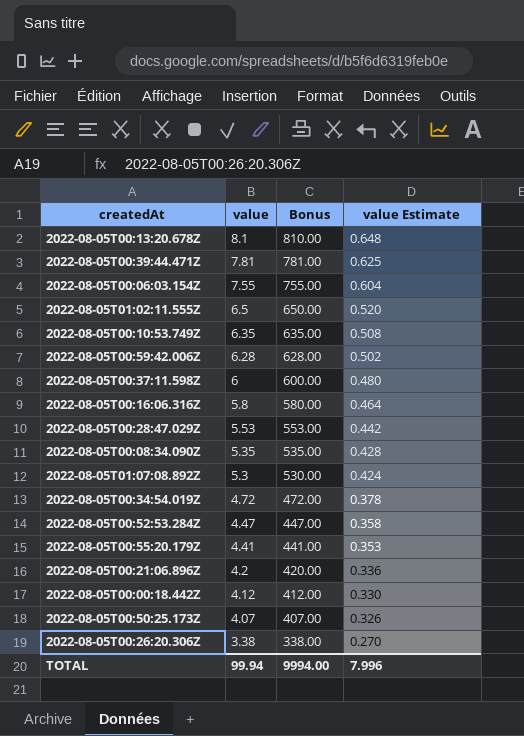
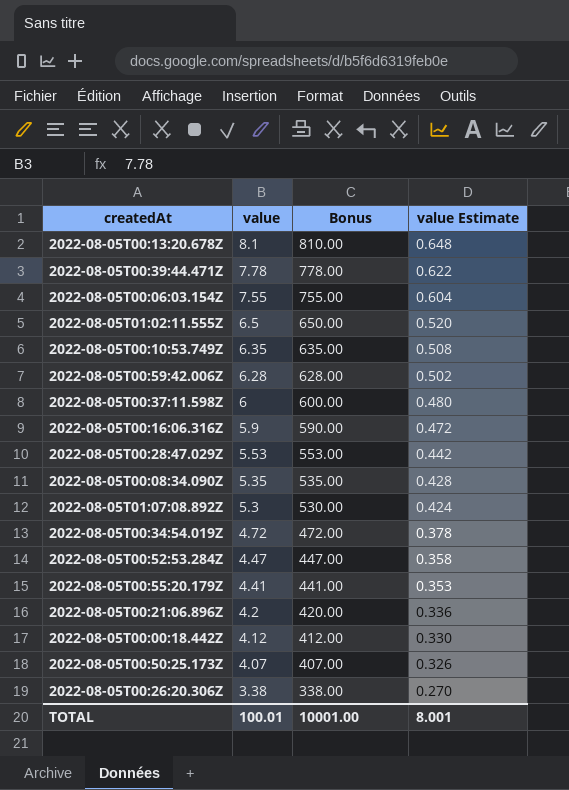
2022-08-05T00:39:44.471Z | value: 7.81 -> 7.78
2022-08-05T00:39:44.471Z | Bonus: 781.00 -> 778.00
2022-08-05T00:39:44.471Z | value Estimate: 0.625 -> 0.622
2022-08-05T00:16:06.316Z | value: 5.8 -> 5.9
2022-08-05T00:16:06.316Z | Bonus: 580.00 -> 590.00
2022-08-05T00:16:06.316Z | value Estimate: 0.464 -> 0.472
TOTAL | value: 99.94 -> 100.01
TOTAL | Bonus: 9994.00 -> 10001.00
TOTAL | value Estimate: 7.996 -> 8.001

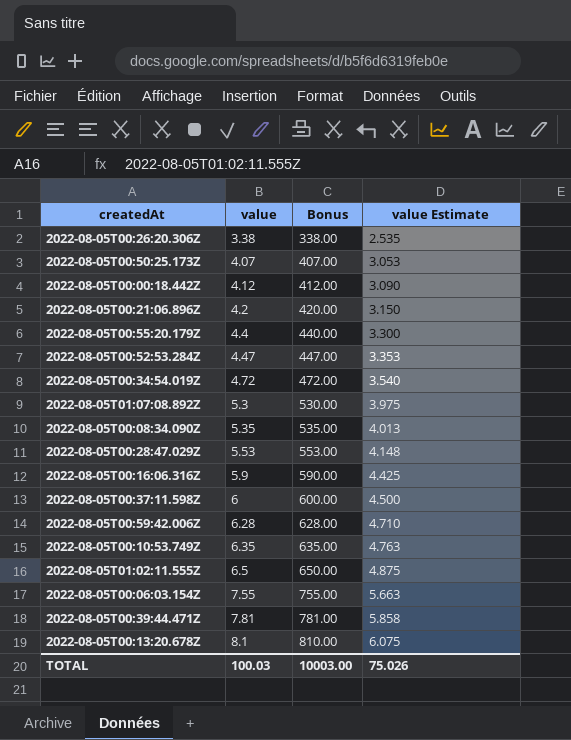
row order: value descending -> value ascending
column value Estimate | formula: [value] * 0.08 -> [value] * 0.75
2022-08-05T00:55:20.179Z | value: 4.41 -> 4.4
2022-08-05T00:55:20.179Z | Bonus: 441.00 -> 440.00
2022-08-05T00:39:44.471Z | value: 7.78 -> 7.81
2022-08-05T00:39:44.471Z | Bonus: 778.00 -> 781.00
TOTAL | value: 100.01 -> 100.03
TOTAL | Bonus: 10001.00 -> 10003.00
TOTAL | value Estimate: 8.001 -> 75.026

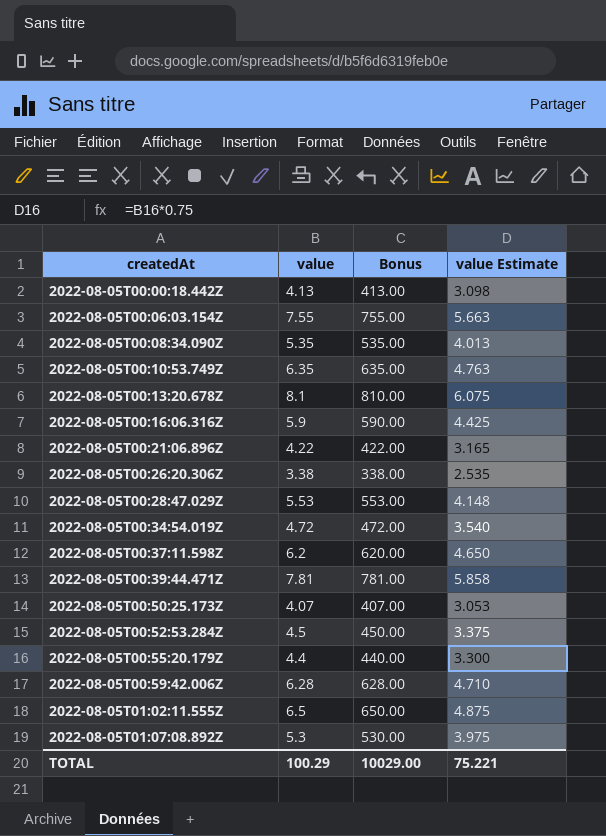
row order: value ascending -> createdAt ascending
2022-08-05T00:00:18.442Z | value: 4.12 -> 4.13
2022-08-05T00:00:18.442Z | Bonus: 412.00 -> 413.00
2022-08-05T00:00:18.442Z | value Estimate: 3.090 -> 3.098
2022-08-05T00:21:06.896Z | value: 4.2 -> 4.22
2022-08-05T00:21:06.896Z | Bonus: 420.00 -> 422.00
2022-08-05T00:21:06.896Z | value Estimate: 3.150 -> 3.165
2022-08-05T00:37:11.598Z | value: 6 -> 6.2
2022-08-05T00:37:11.598Z | Bonus: 600.00 -> 620.00
2022-08-05T00:37:11.598Z | value Estimate: 4.500 -> 4.650
2022-08-05T00:52:53.284Z | value: 4.47 -> 4.5
2022-08-05T00:52:53.284Z | Bonus: 447.00 -> 450.00
2022-08-05T00:52:53.284Z | value Estimate: 3.353 -> 3.375
TOTAL | value: 100.03 -> 100.29
TOTAL | Bonus: 10003.00 -> 10029.00
TOTAL | value Estimate: 75.026 -> 75.221

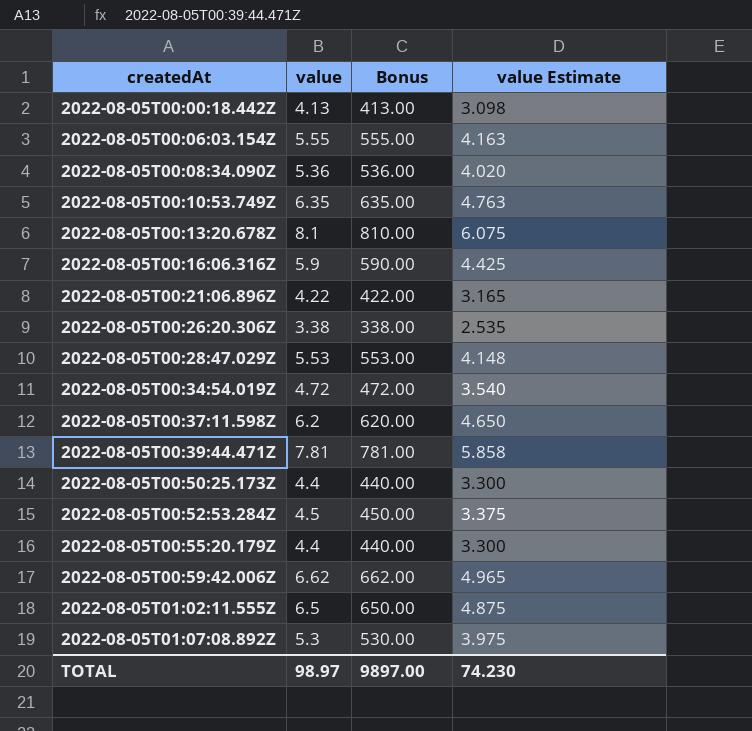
2022-08-05T00:06:03.154Z | value: 7.55 -> 5.55
2022-08-05T00:06:03.154Z | Bonus: 755.00 -> 555.00
2022-08-05T00:06:03.154Z | value Estimate: 5.663 -> 4.163
2022-08-05T00:08:34.090Z | value: 5.35 -> 5.36
2022-08-05T00:08:34.090Z | Bonus: 535.00 -> 536.00
2022-08-05T00:08:34.090Z | value Estimate: 4.013 -> 4.020
2022-08-05T00:50:25.173Z | value: 4.07 -> 4.4
2022-08-05T00:50:25.173Z | Bonus: 407.00 -> 440.00
2022-08-05T00:50:25.173Z | value Estimate: 3.053 -> 3.300
2022-08-05T00:59:42.006Z | value: 6.28 -> 6.62
2022-08-05T00:59:42.006Z | Bonus: 628.00 -> 662.00
2022-08-05T00:59:42.006Z | value Estimate: 4.710 -> 4.965
TOTAL | value: 100.29 -> 98.97
TOTAL | Bonus: 10029.00 -> 9897.00
TOTAL | value Estimate: 75.221 -> 74.230

